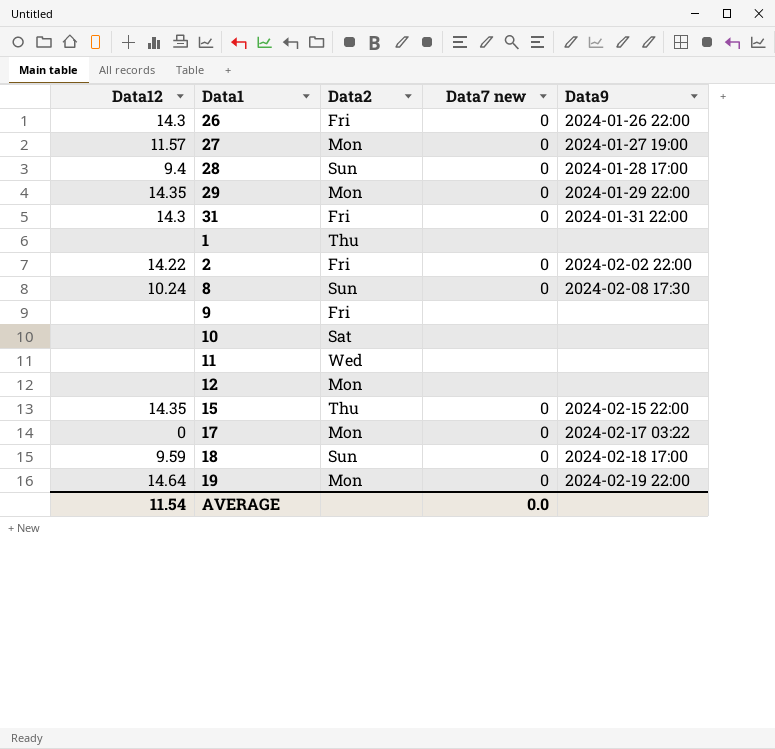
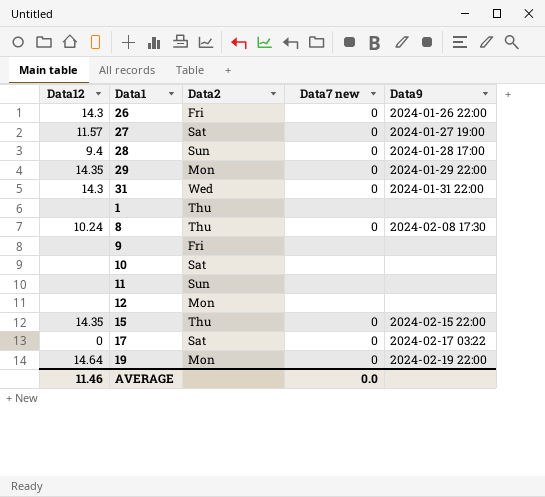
row 2: 14.22 | Fri | 0 | 2024-02-02 22:00 -> none
row 18: 9.59 | Sun | 0 | 2024-02-18 17:00 -> none
27 | Data2: Mon -> Sat
31 | Data2: Fri -> Wed
8 | Data2: Sun -> Thu
11 | Data2: Wed -> Sun
17 | Data2: Mon -> Sat
AVERAGE | Data12: 11.54 -> 11.46

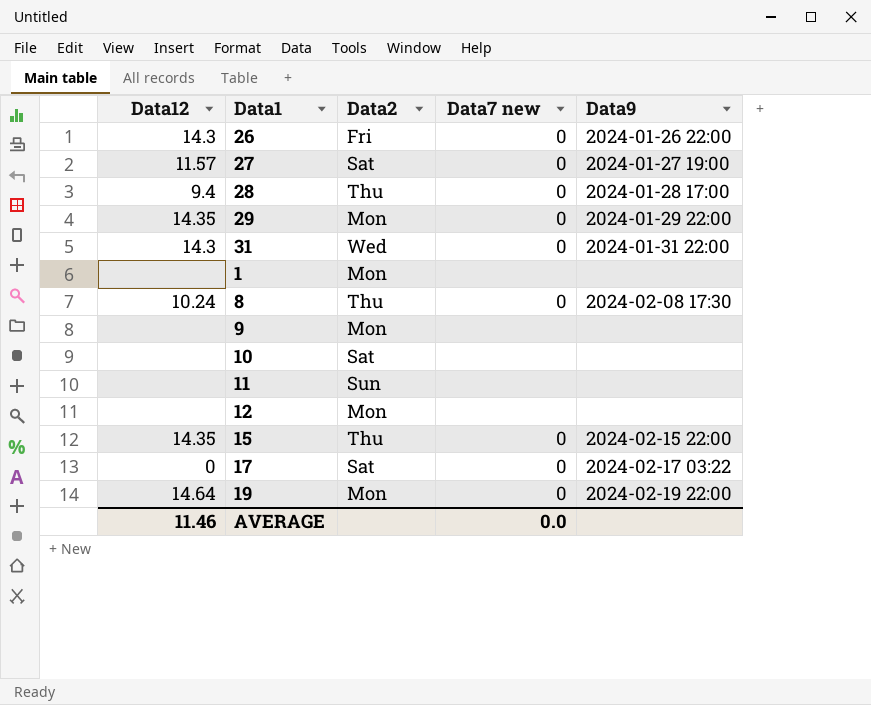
28 | Data2: Sun -> Thu
1 | Data2: Thu -> Mon
9 | Data2: Fri -> Mon

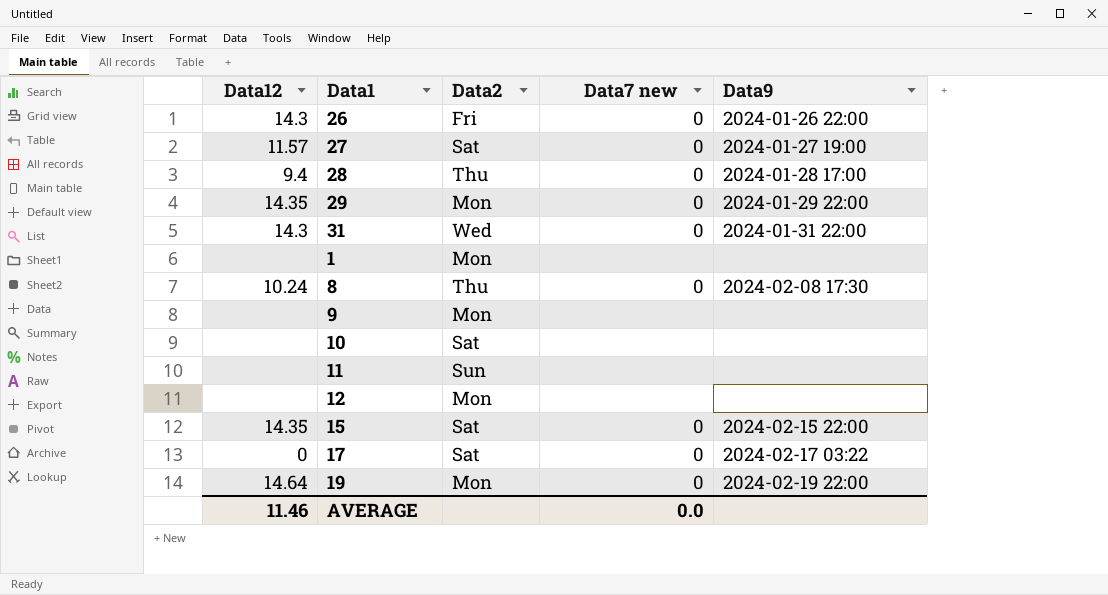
15 | Data2: Thu -> Sat

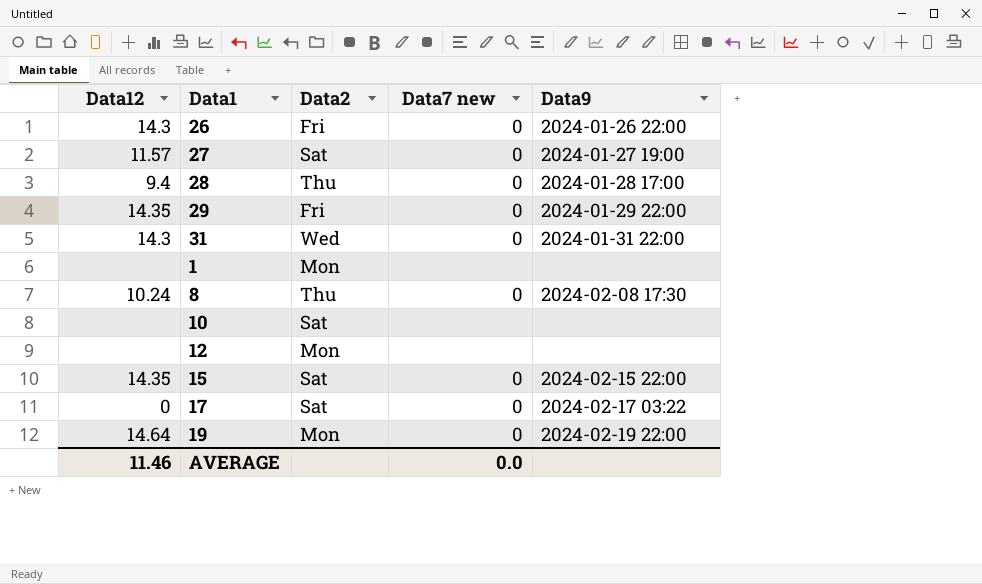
row 9: none | Mon | none | none -> none
row 11: none | Sun | none | none -> none
29 | Data2: Mon -> Fri

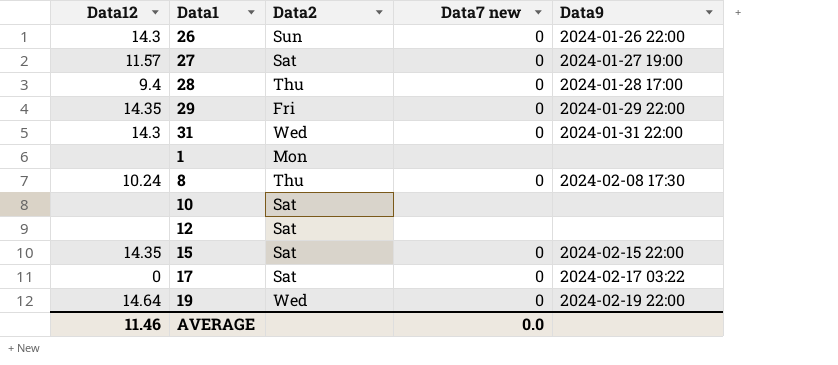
26 | Data2: Fri -> Sun
12 | Data2: Mon -> Sat
19 | Data2: Mon -> Wed

